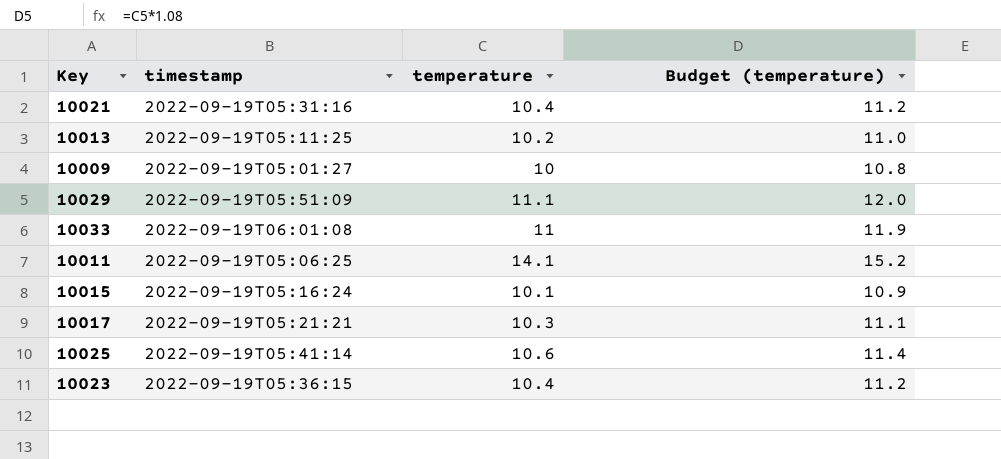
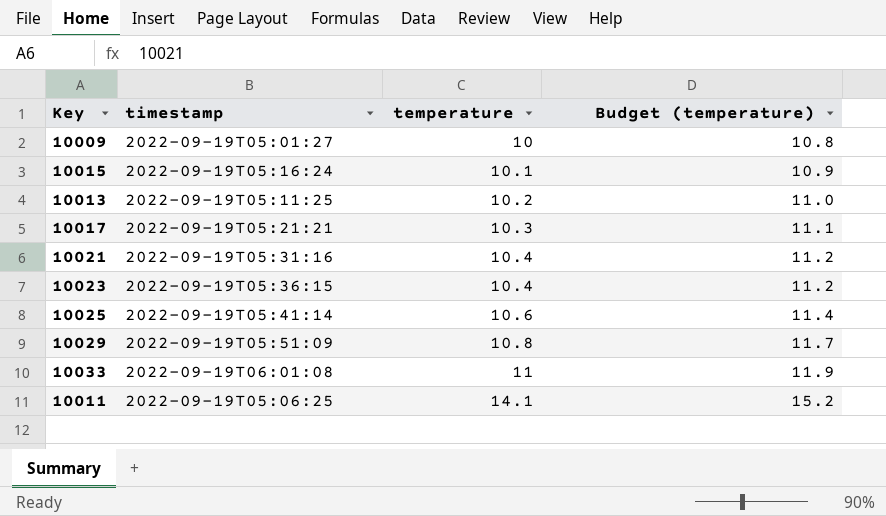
row order: none -> temperature ascending
10029 | temperature: 11.1 -> 10.8
10029 | Budget (temperature): 12.0 -> 11.7

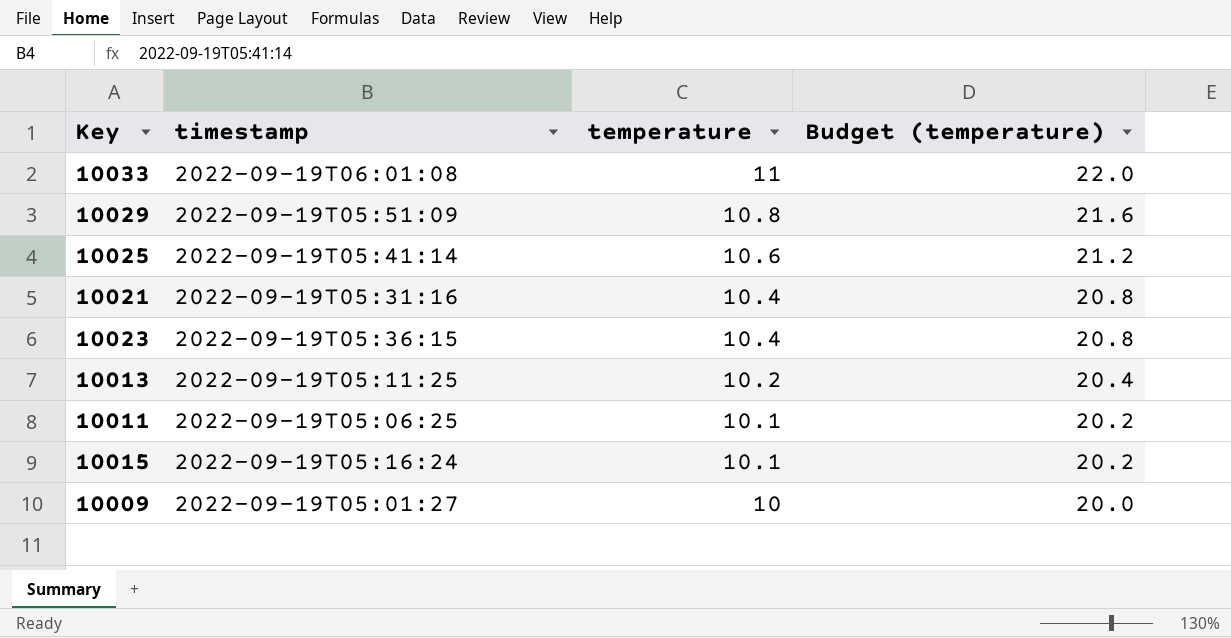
row order: temperature ascending -> temperature descending
column Budget (temperature) | formula: [temperature] * 1.08 -> [temperature] * 2
row 10017: 2022-09-19T05:21:21 | 10.3 | 11.1 -> none
10011 | temperature: 14.1 -> 10.1

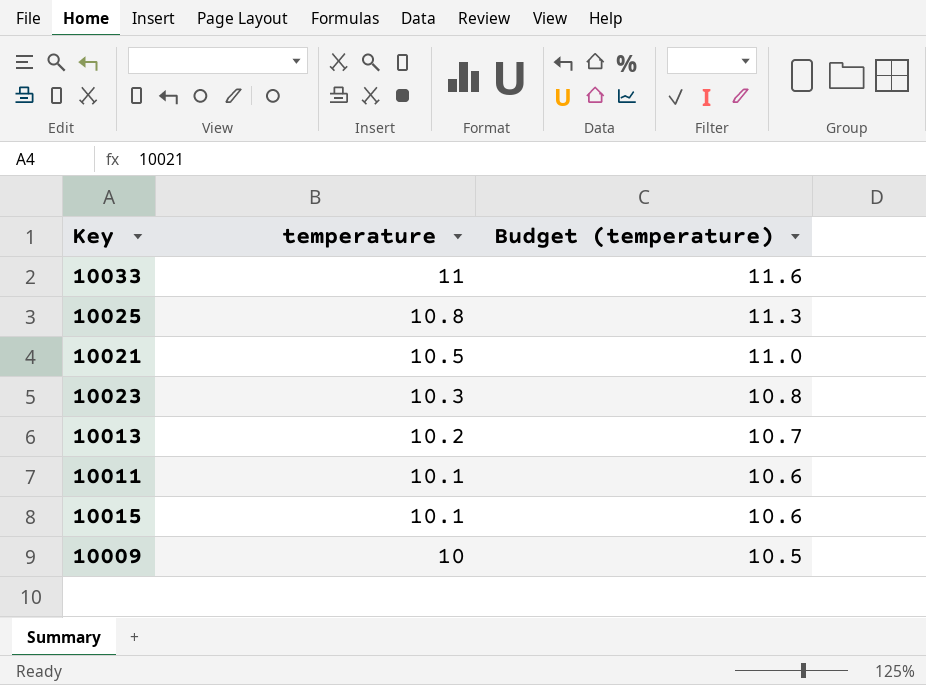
column timestamp | position: 2 -> none
column Budget (temperature) | formula: [temperature] * 2 -> [temperature] * 1.05
row 10029: 2022-09-19T05:51:09 | 10.8 | 21.6 -> none
10025 | temperature: 10.6 -> 10.8
10021 | temperature: 10.4 -> 10.5
10023 | temperature: 10.4 -> 10.3

